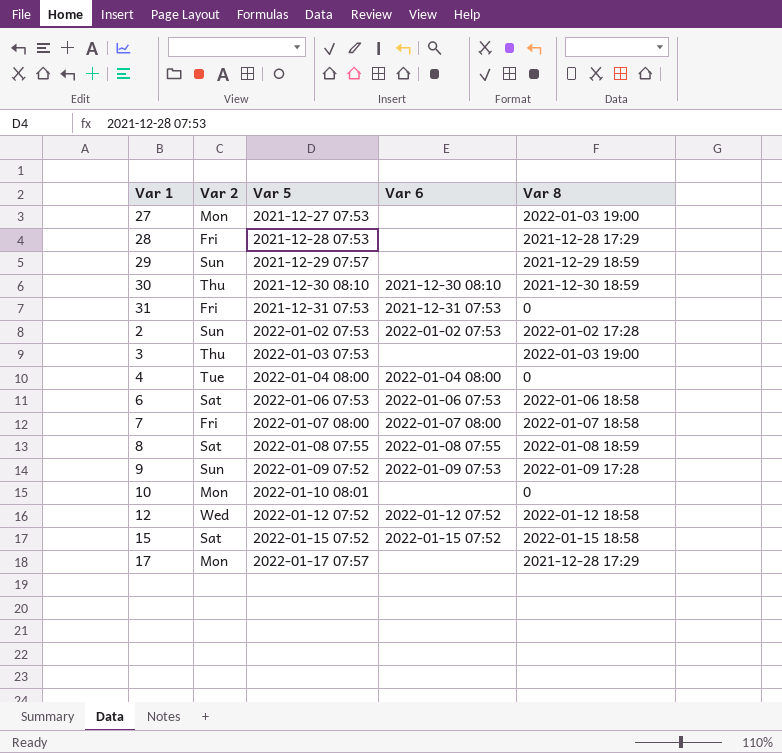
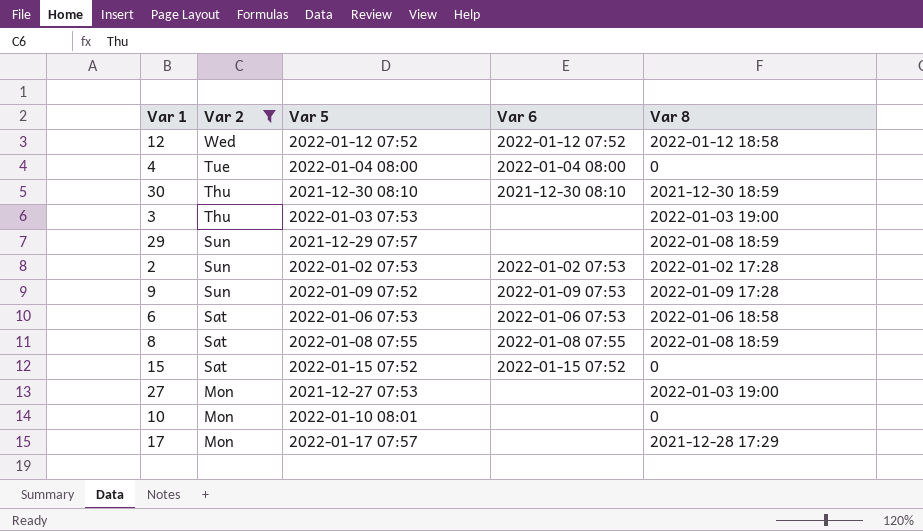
filter: none -> Var 2 != Fri
row order: Var 5 ascending -> Var 2 descending
29 | Var 8: 2021-12-29 18:59 -> 2022-01-08 18:59
15 | Var 8: 2022-01-15 18:58 -> 0

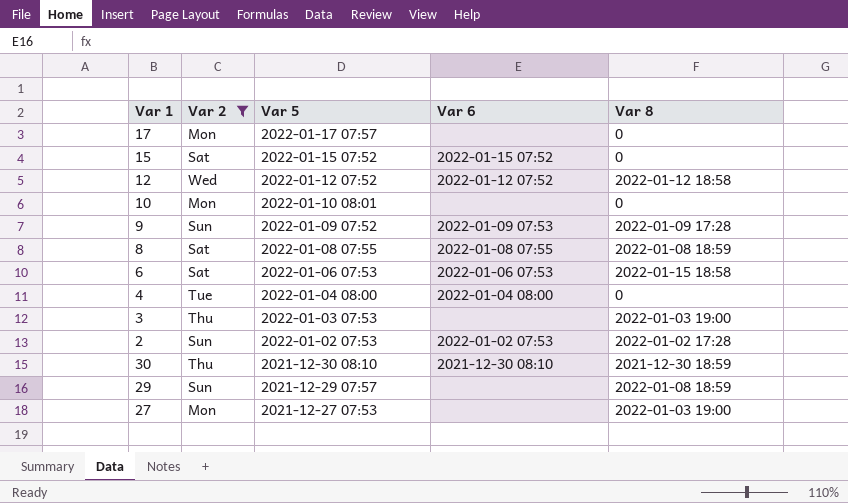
row order: Var 2 descending -> Var 5 descending
17 | Var 8: 2021-12-28 17:29 -> 0
6 | Var 8: 2022-01-06 18:58 -> 2022-01-15 18:58

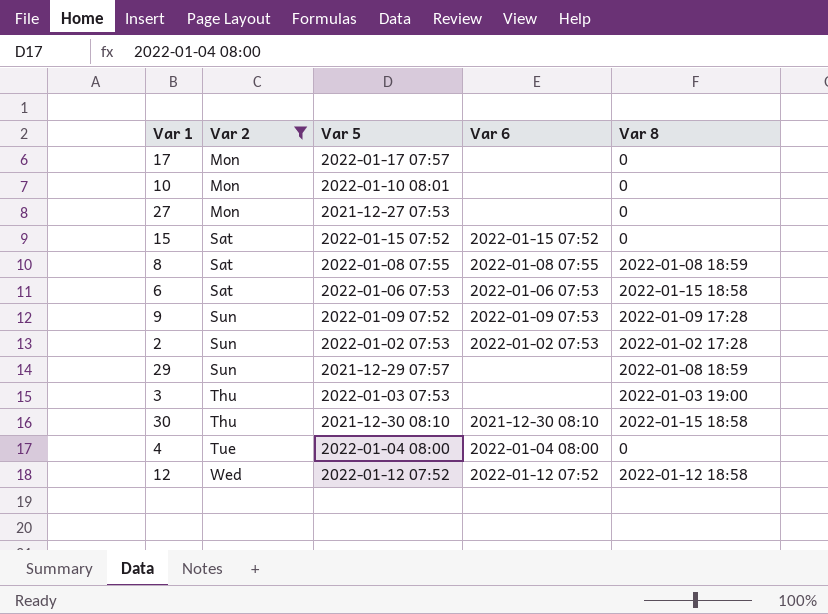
row order: Var 5 descending -> Var 2 ascending
27 | Var 8: 2022-01-03 19:00 -> 0
30 | Var 8: 2021-12-30 18:59 -> 2022-01-15 18:58

